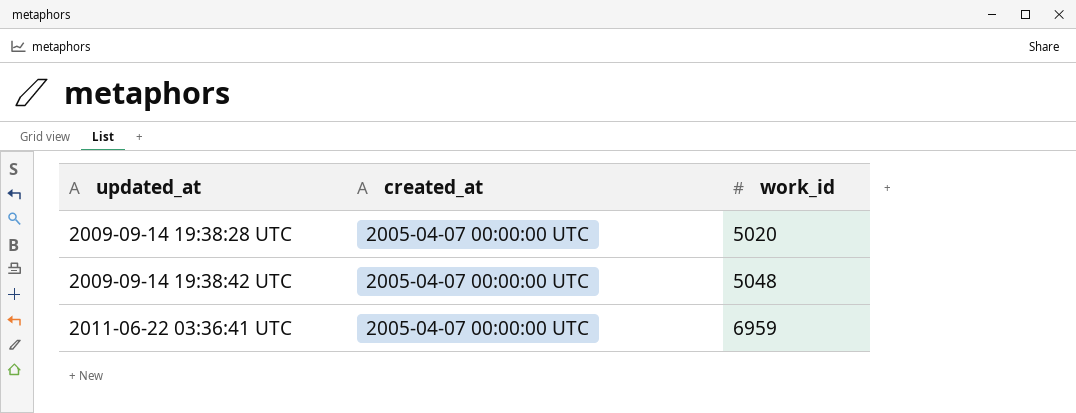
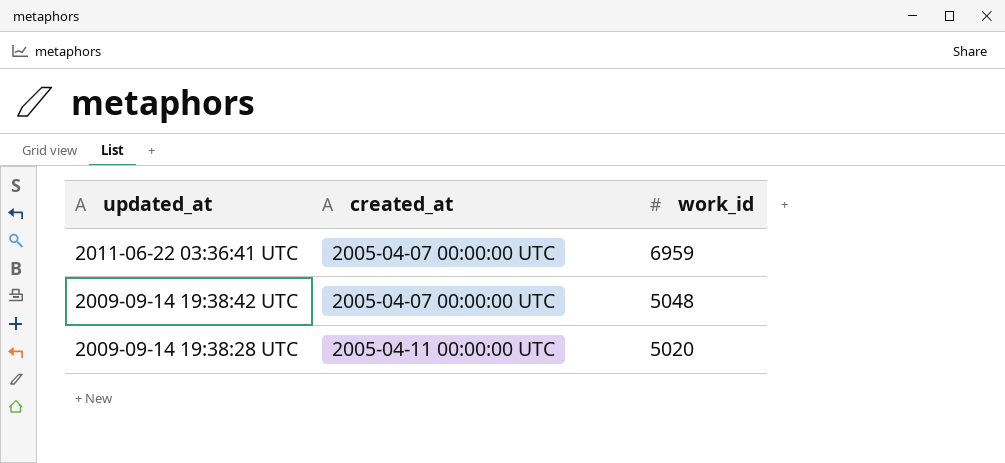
row order: updated_at ascending -> updated_at descending
2009-09-14 19:38:28 UTC | created_at: 2005-04-07 00:00:00 UTC -> 2005-04-11 00:00:00 UTC

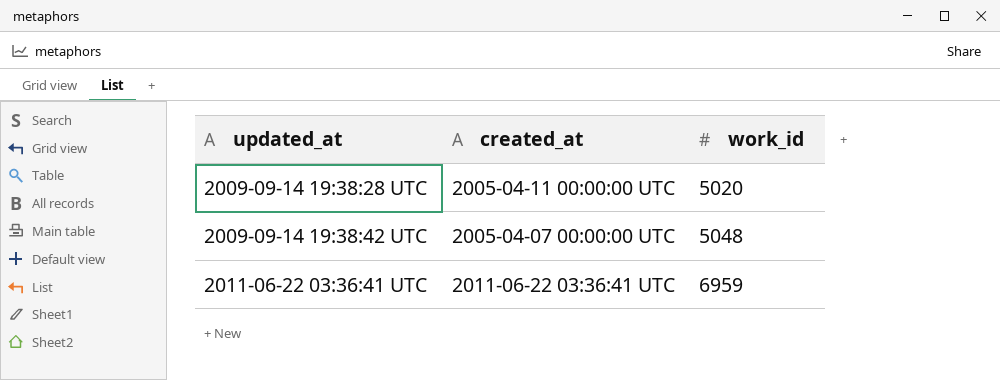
row order: updated_at descending -> updated_at ascending
2011-06-22 03:36:41 UTC | created_at: 2005-04-07 00:00:00 UTC -> 2011-06-22 03:36:41 UTC

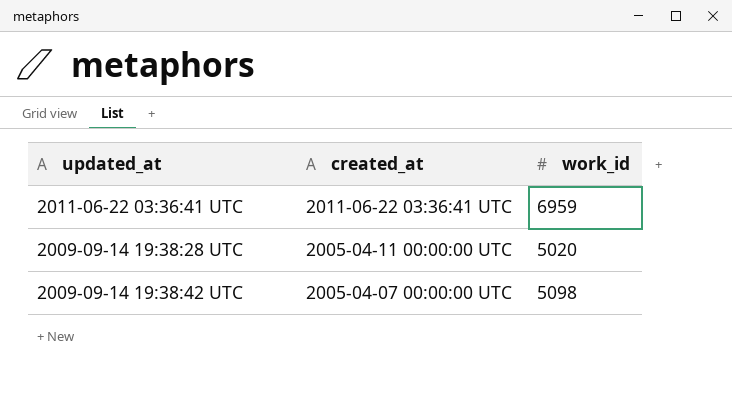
row order: updated_at ascending -> created_at descending
2009-09-14 19:38:42 UTC | work_id: 5048 -> 5098

